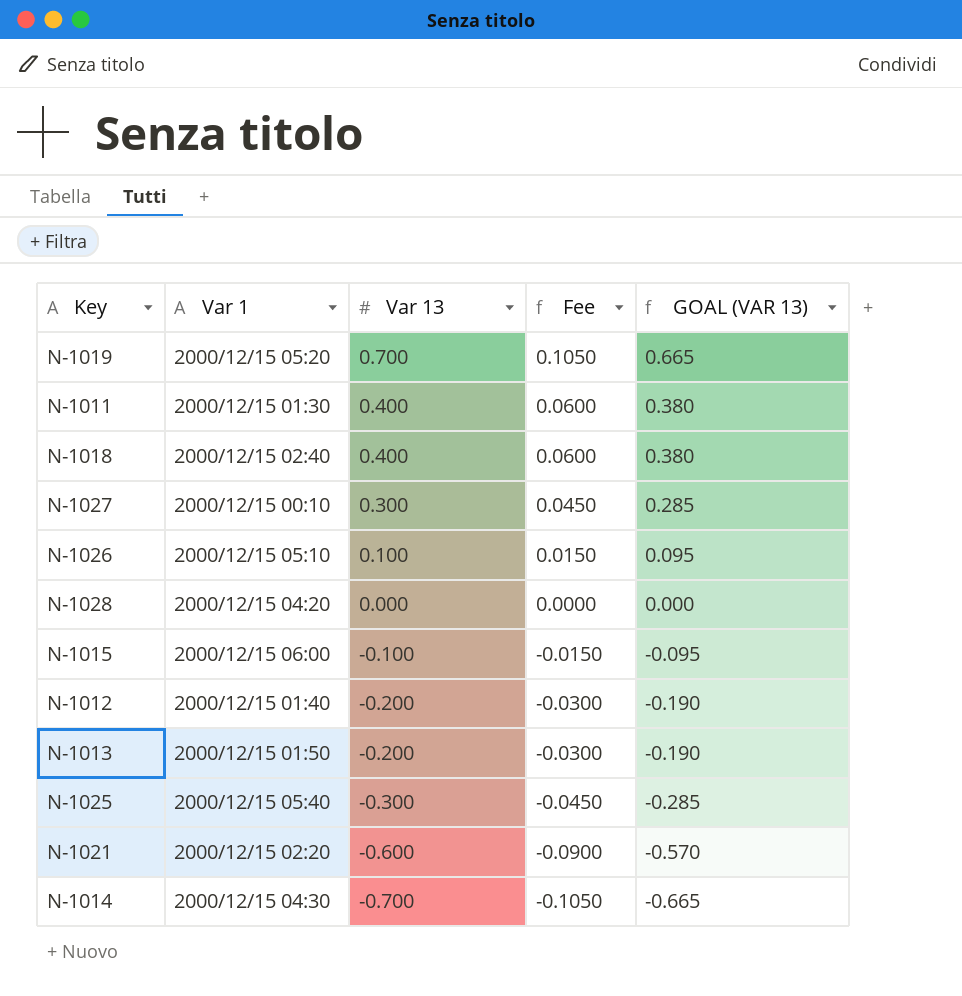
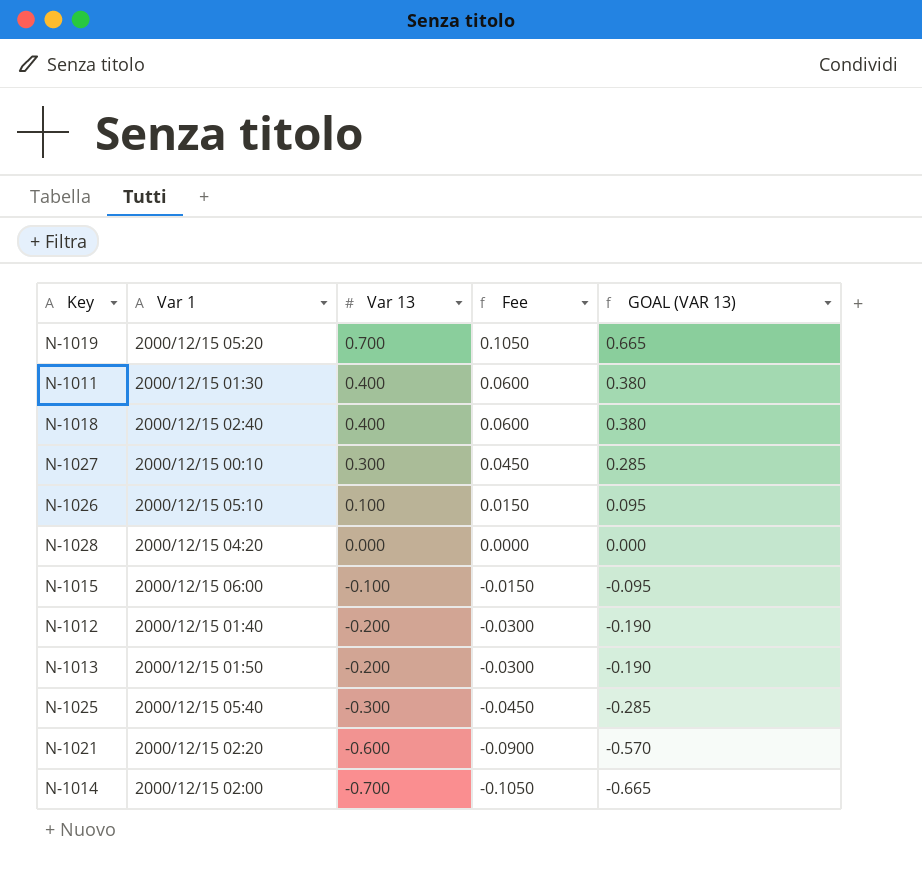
N-1014 | Var 1: 2000/12/15 04:30 -> 2000/12/15 02:00

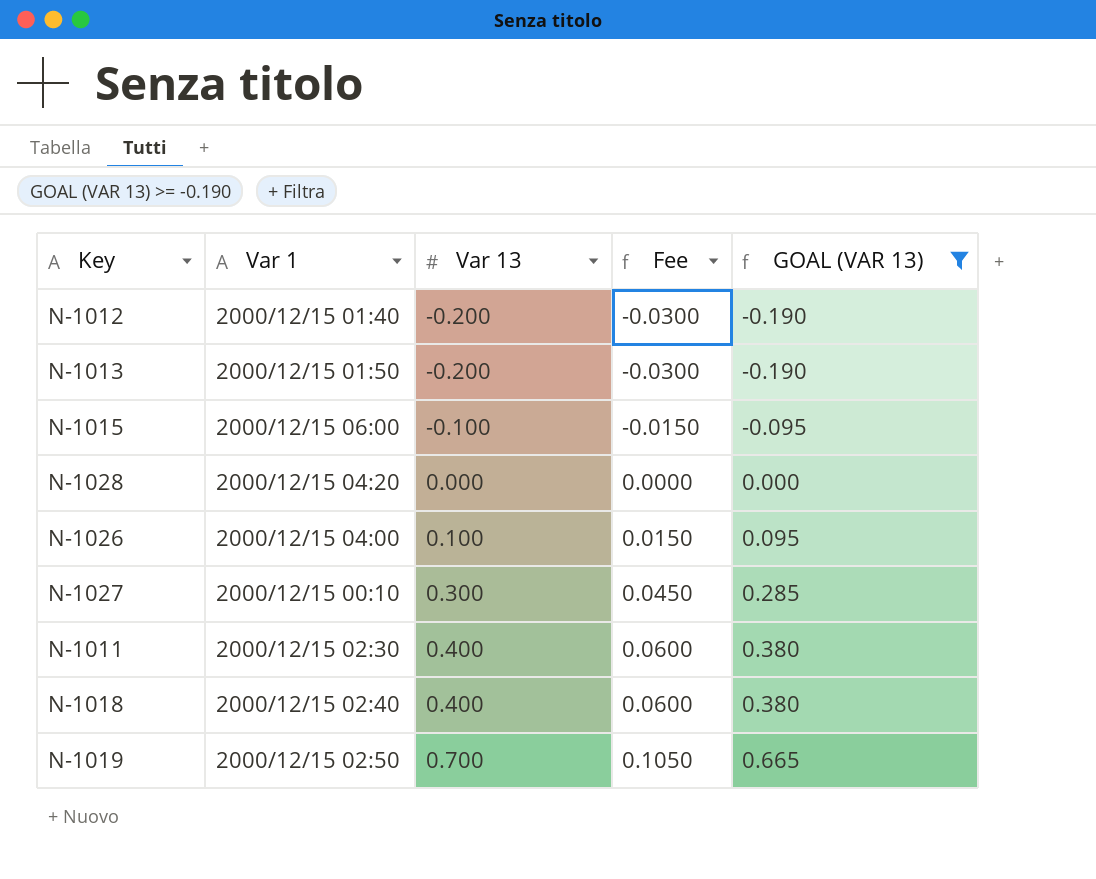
filter: none -> GOAL (VAR 13) >= -0.190
row order: Var 13 descending -> Var 13 ascending
N-1026 | Var 1: 2000/12/15 05:10 -> 2000/12/15 04:00
N-1011 | Var 1: 2000/12/15 01:30 -> 2000/12/15 02:30
N-1019 | Var 1: 2000/12/15 05:20 -> 2000/12/15 02:50

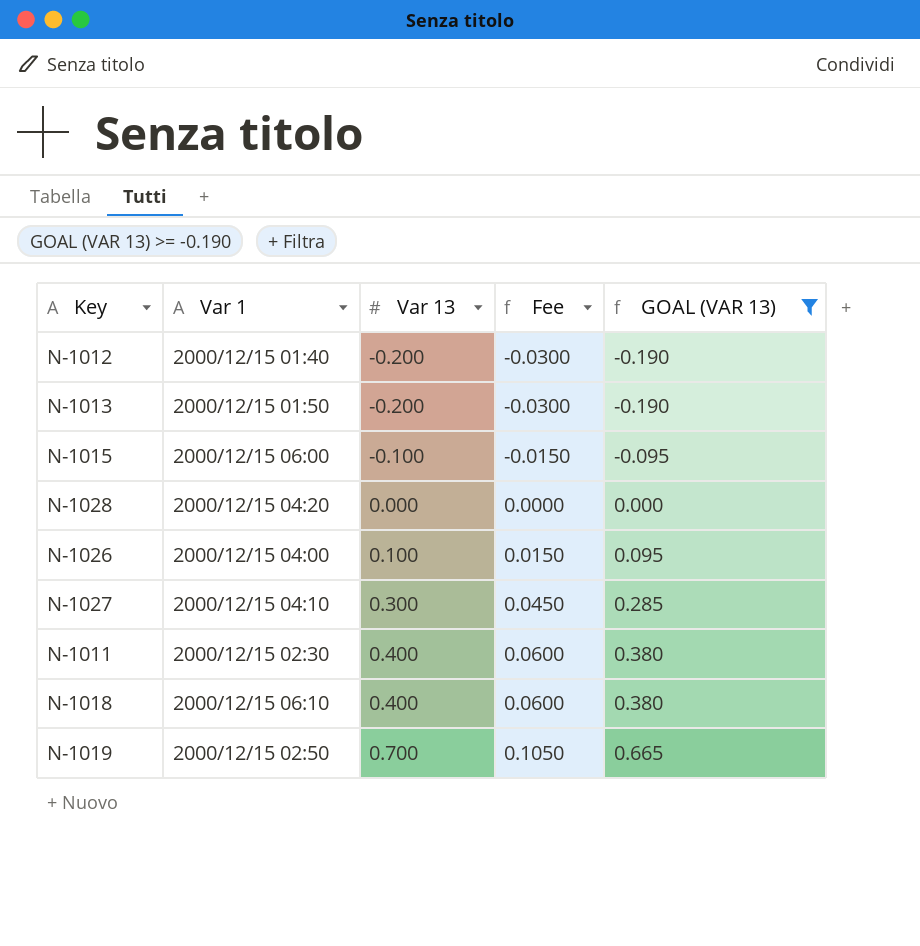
N-1027 | Var 1: 2000/12/15 00:10 -> 2000/12/15 04:10
N-1018 | Var 1: 2000/12/15 02:40 -> 2000/12/15 06:10

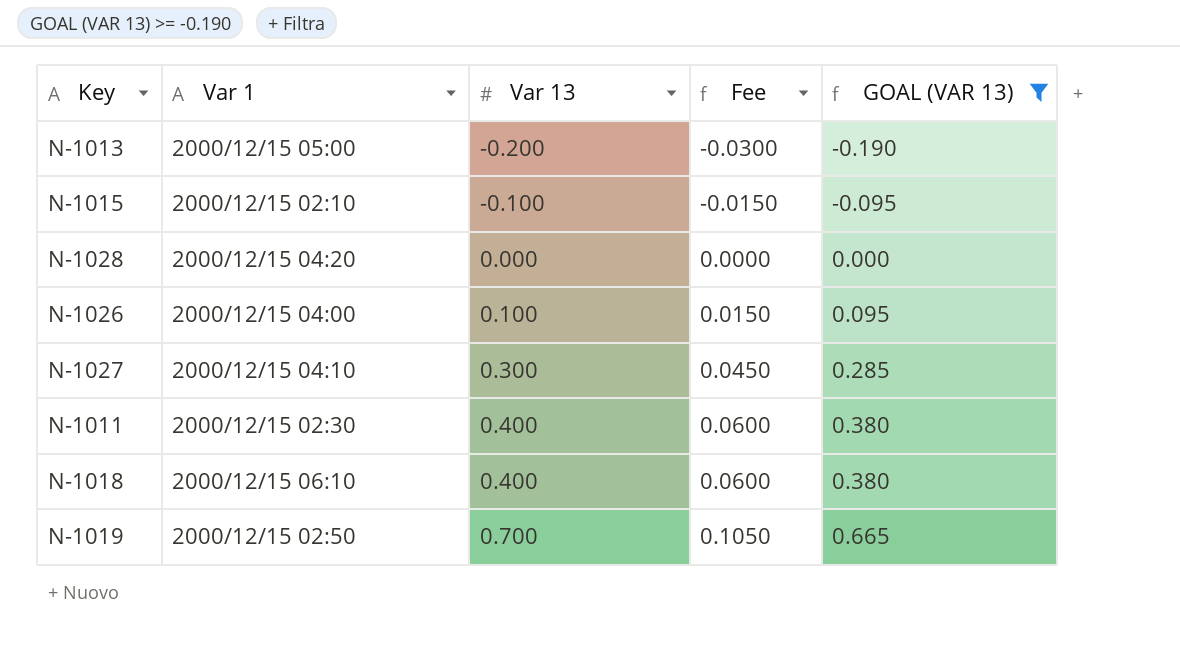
row N-1012: 2000/12/15 01:40 | -0.200 | -0.0300 | -0.190 -> none
N-1013 | Var 1: 2000/12/15 01:50 -> 2000/12/15 05:00
N-1015 | Var 1: 2000/12/15 06:00 -> 2000/12/15 02:10

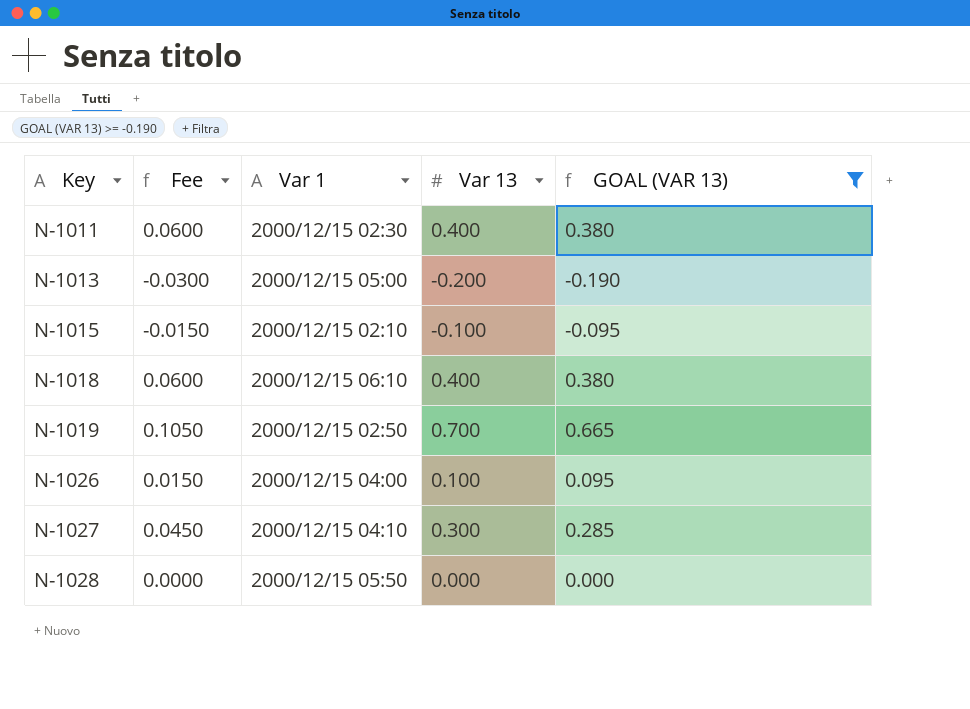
row order: Var 13 ascending -> Key ascending
column Fee | position: 4 -> 2
N-1028 | Var 1: 2000/12/15 04:20 -> 2000/12/15 05:50

